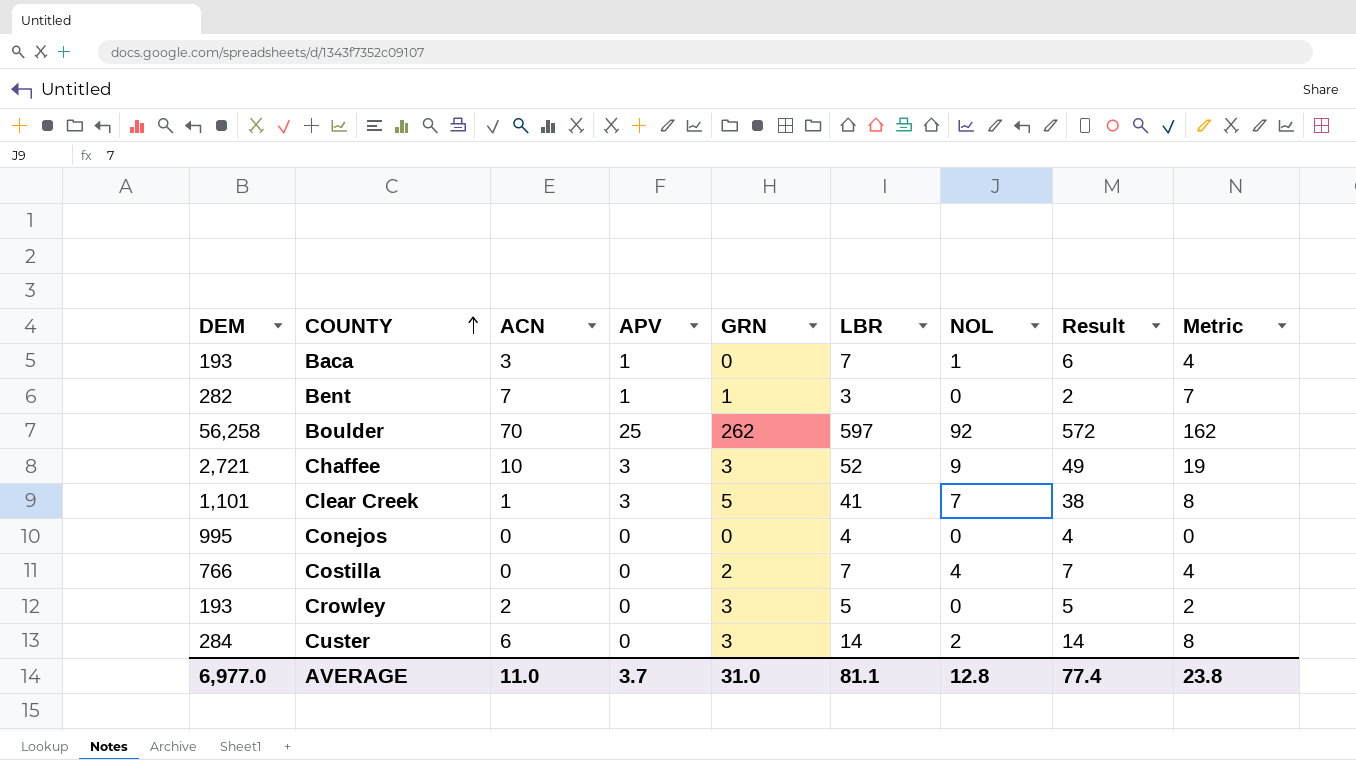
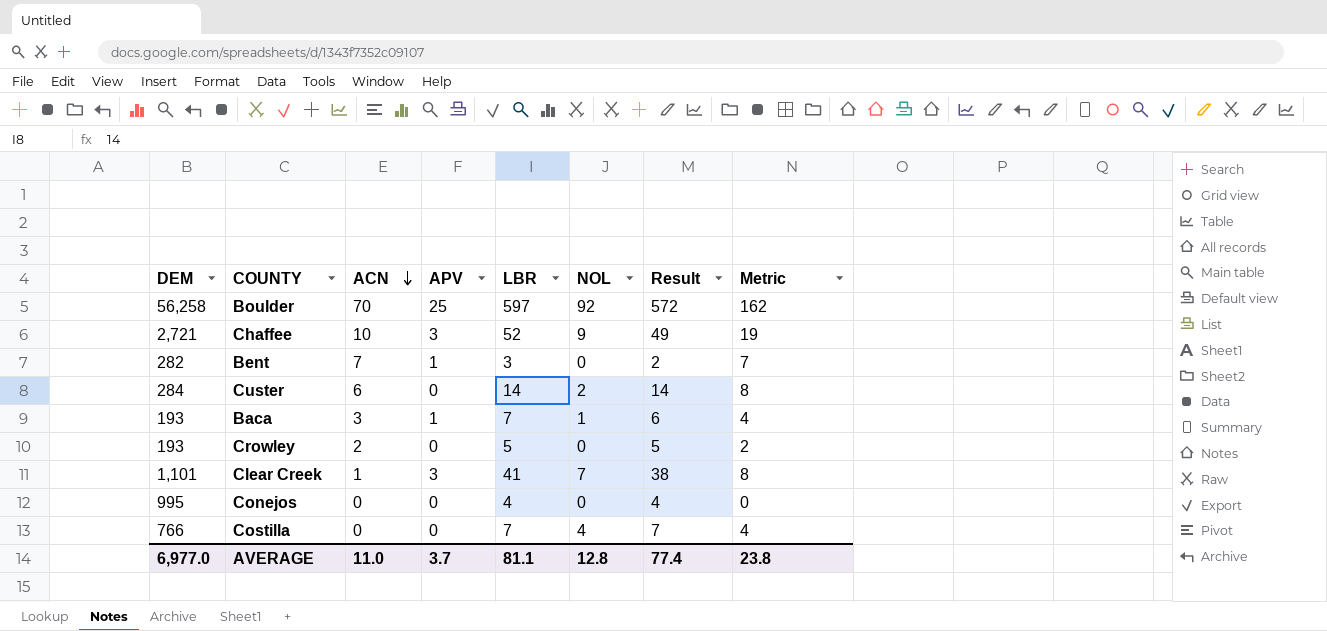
row order: COUNTY ascending -> ACN descending
column GRN | position: 5 -> none

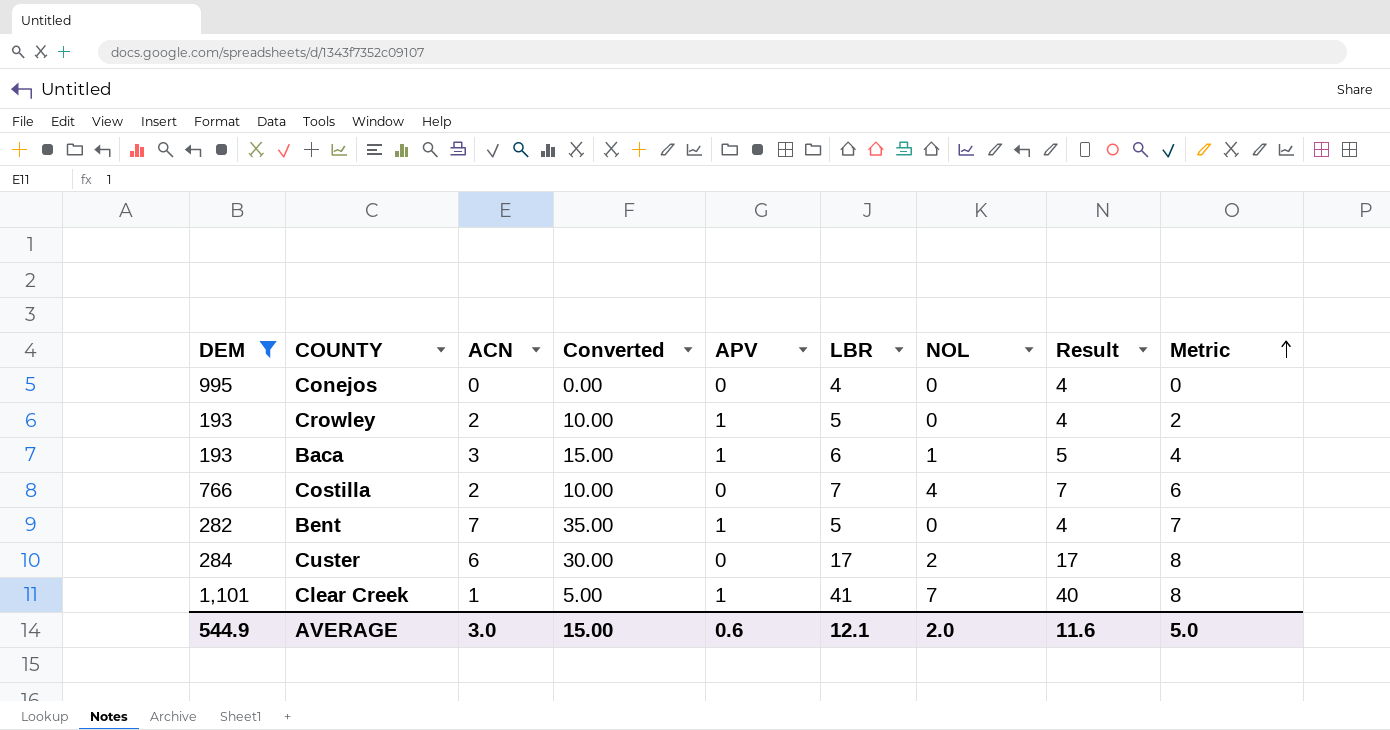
filter: none -> DEM <= 1,101
row order: ACN descending -> Metric ascending
column Converted | formula: none -> [ACN] * 5
Crowley | APV: 0 -> 1
Crowley | Result: 5 -> 4
Baca | LBR: 7 -> 6
Baca | Result: 6 -> 5
Costilla | ACN: 0 -> 2
Costilla | Metric: 4 -> 6
Bent | LBR: 3 -> 5
Bent | Result: 2 -> 4
Custer | LBR: 14 -> 17
Custer | Result: 14 -> 17
Clear Creek | APV: 3 -> 1
Clear Creek | Result: 38 -> 40
AVERAGE | DEM: 6,977.0 -> 544.9
AVERAGE | ACN: 11.0 -> 3.0
AVERAGE | APV: 3.7 -> 0.6
AVERAGE | LBR: 81.1 -> 12.1
AVERAGE | NOL: 12.8 -> 2.0
AVERAGE | Result: 77.4 -> 11.6
AVERAGE | Metric: 23.8 -> 5.0

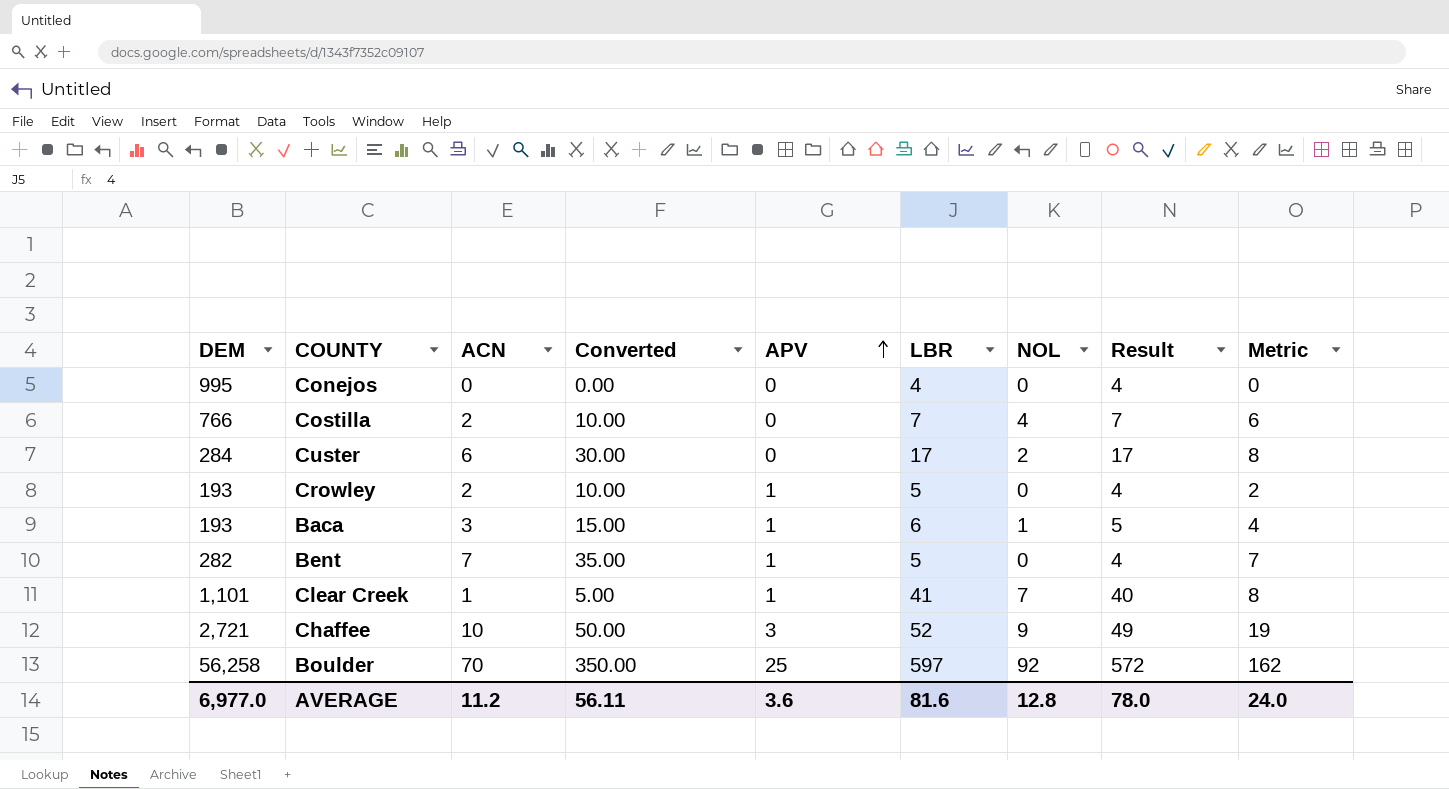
filter: DEM <= 1,101 -> none
row order: Metric ascending -> APV ascending
AVERAGE | DEM: 544.9 -> 6,977.0
AVERAGE | ACN: 3.0 -> 11.2
AVERAGE | Converted: 15.00 -> 56.11
AVERAGE | APV: 0.6 -> 3.6
AVERAGE | LBR: 12.1 -> 81.6
AVERAGE | NOL: 2.0 -> 12.8
AVERAGE | Result: 11.6 -> 78.0
AVERAGE | Metric: 5.0 -> 24.0

